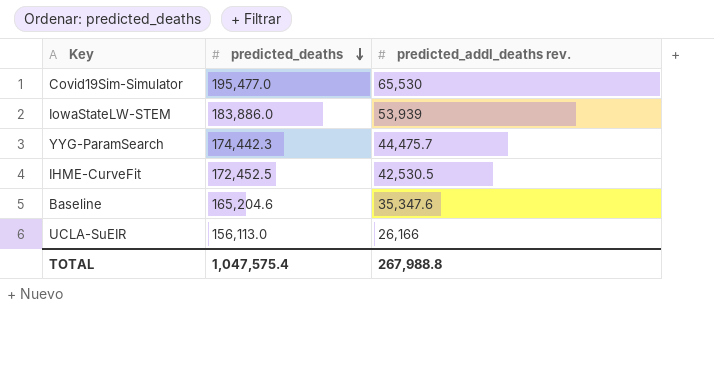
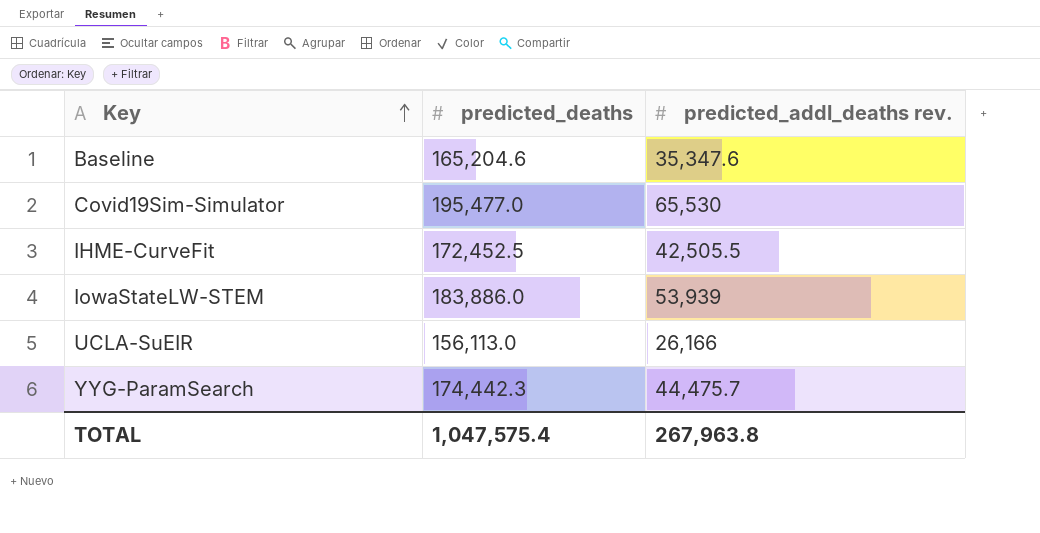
row order: predicted_deaths descending -> Key ascending
IHME-CurveFit | predicted_addl_deaths rev.: 42,530.5 -> 42,505.5
TOTAL | predicted_addl_deaths rev.: 267,988.8 -> 267,963.8

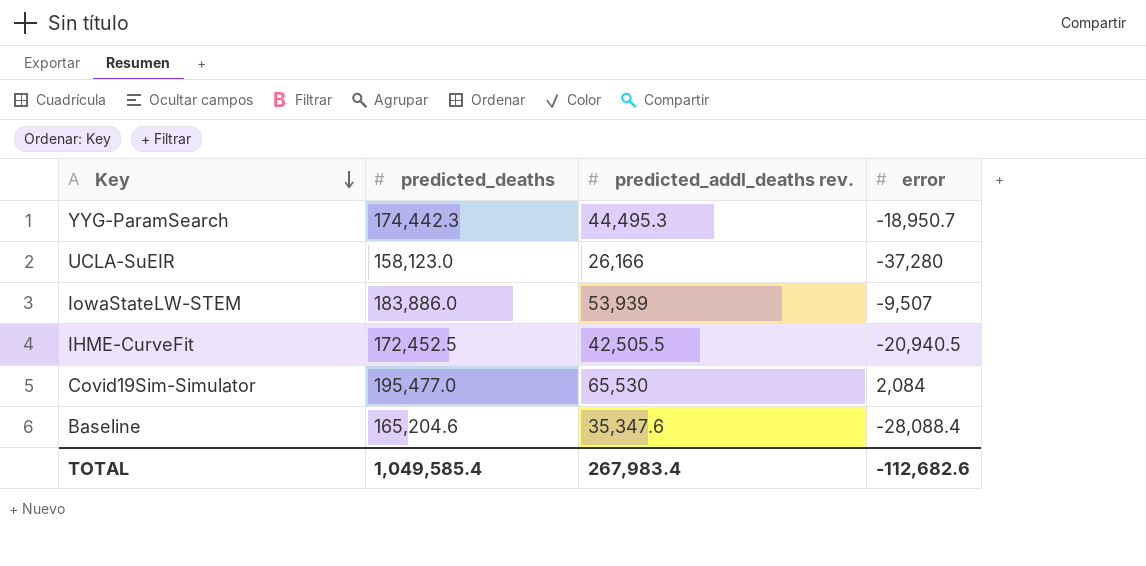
row order: Key ascending -> Key descending
column error | position: none -> 4
YYG-ParamSearch | predicted_addl_deaths rev.: 44,475.7 -> 44,495.3
UCLA-SuEIR | predicted_deaths: 156,113.0 -> 158,123.0
TOTAL | predicted_deaths: 1,047,575.4 -> 1,049,585.4
TOTAL | predicted_addl_deaths rev.: 267,963.8 -> 267,983.4

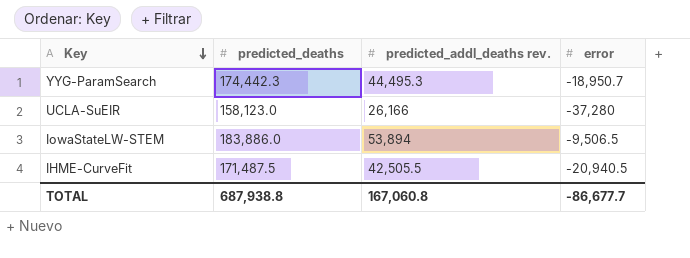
row Covid19Sim-Simulator: 195,477.0 | 65,530 | 2,084 -> none
row Baseline: 165,204.6 | 35,347.6 | -28,088.4 -> none
IowaStateLW-STEM | predicted_addl_deaths rev.: 53,939 -> 53,894
IowaStateLW-STEM | error: -9,507 -> -9,506.5
IHME-CurveFit | predicted_deaths: 172,452.5 -> 171,487.5
TOTAL | predicted_deaths: 1,049,585.4 -> 687,938.8
TOTAL | predicted_addl_deaths rev.: 267,983.4 -> 167,060.8
TOTAL | error: -112,682.6 -> -86,677.7

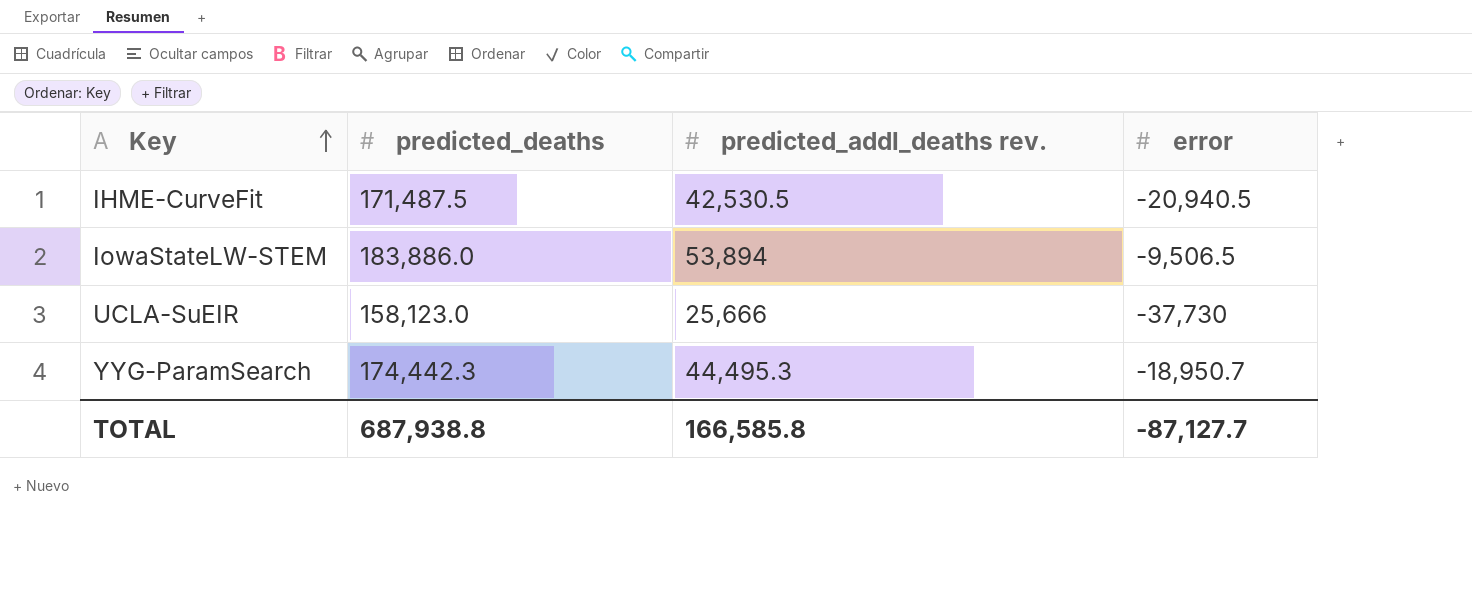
row order: Key descending -> Key ascending
IHME-CurveFit | predicted_addl_deaths rev.: 42,505.5 -> 42,530.5
UCLA-SuEIR | predicted_addl_deaths rev.: 26,166 -> 25,666
UCLA-SuEIR | error: -37,280 -> -37,730
TOTAL | predicted_addl_deaths rev.: 167,060.8 -> 166,585.8
TOTAL | error: -86,677.7 -> -87,127.7

